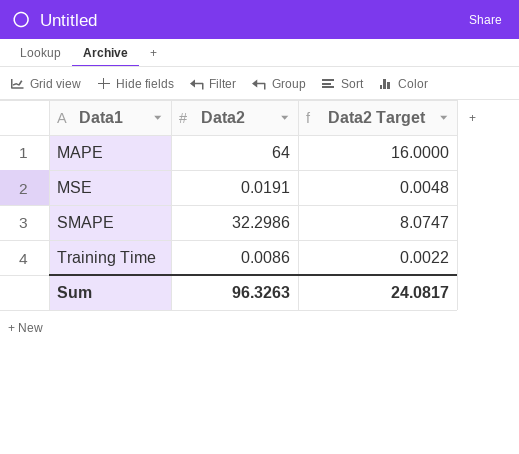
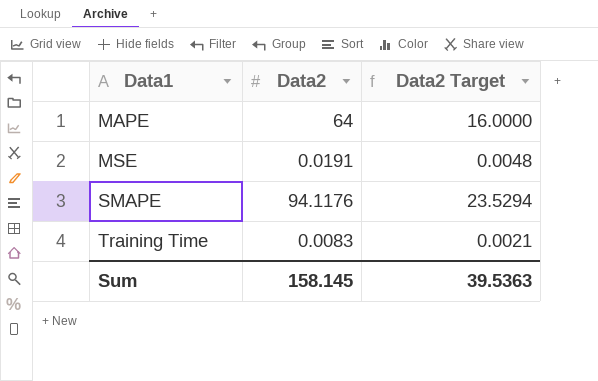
SMAPE | Data2: 32.2986 -> 94.1176
SMAPE | Data2 Target: 8.0747 -> 23.5294
Training Time | Data2: 0.0086 -> 0.0083
Training Time | Data2 Target: 0.0022 -> 0.0021
Sum | Data2: 96.3263 -> 158.145
Sum | Data2 Target: 24.0817 -> 39.5363

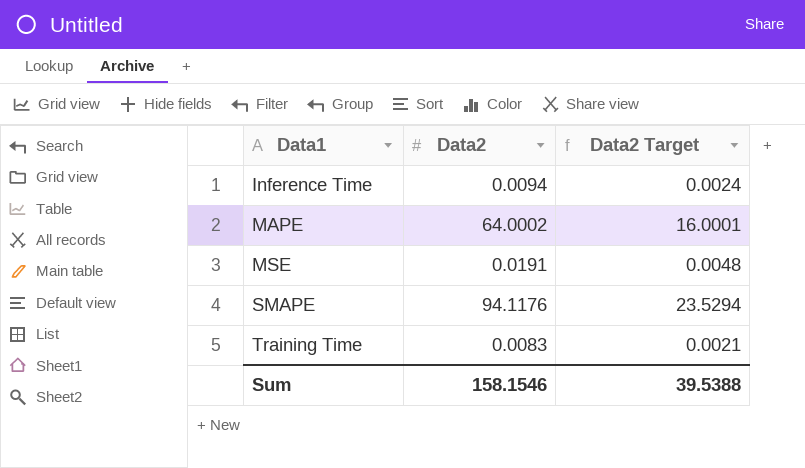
row Inference Time: none -> 0.0094 | 0.0024
MAPE | Data2: 64 -> 64.0002
MAPE | Data2 Target: 16.0000 -> 16.0001
Sum | Data2: 158.145 -> 158.1546
Sum | Data2 Target: 39.5363 -> 39.5388

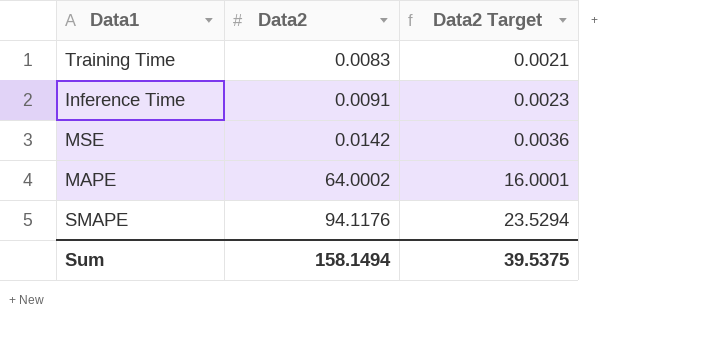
row order: Data1 ascending -> Data2 ascending
Inference Time | Data2: 0.0094 -> 0.0091
Inference Time | Data2 Target: 0.0024 -> 0.0023
MSE | Data2: 0.0191 -> 0.0142
MSE | Data2 Target: 0.0048 -> 0.0036
Sum | Data2: 158.1546 -> 158.1494
Sum | Data2 Target: 39.5388 -> 39.5375

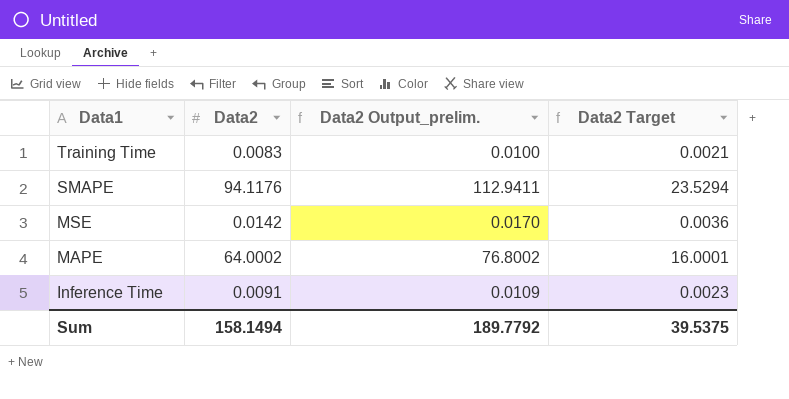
row order: Data2 ascending -> Data1 descending
column Data2 Output_prelim. | formula: none -> [Data2] * 1.2

